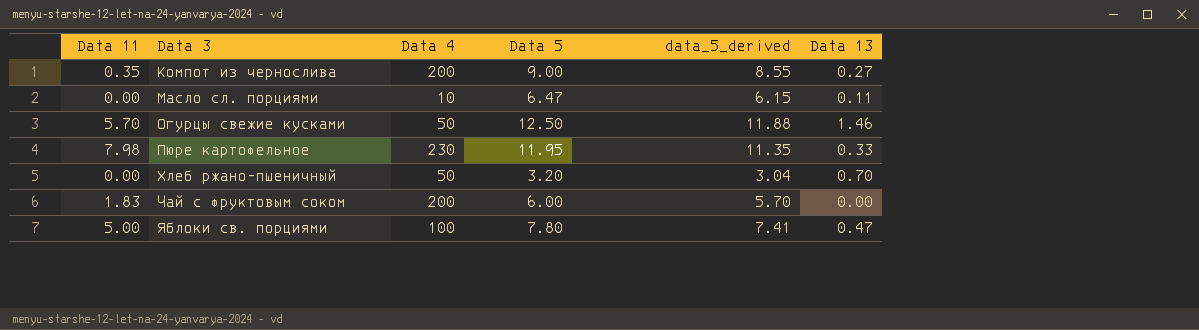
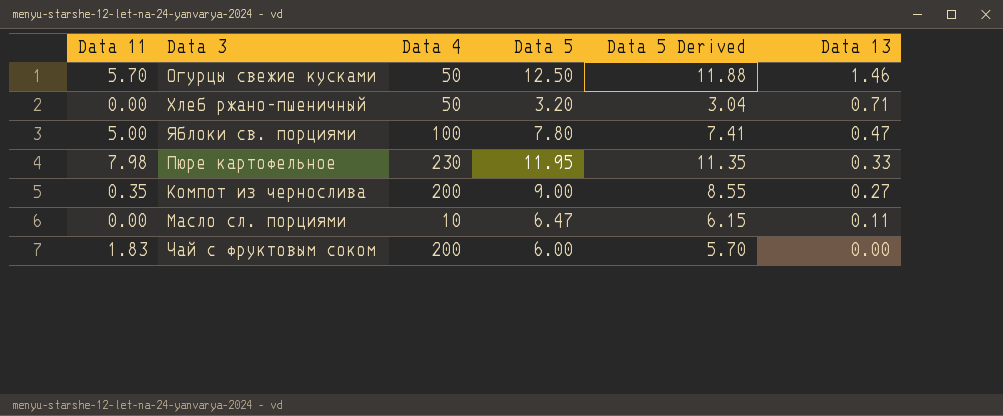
row order: Data 3 ascending -> Data 13 descending
column name: data_5_derived -> Data 5 Derived
Хлеб ржано-пшеничный | Data 13: 0.70 -> 0.71

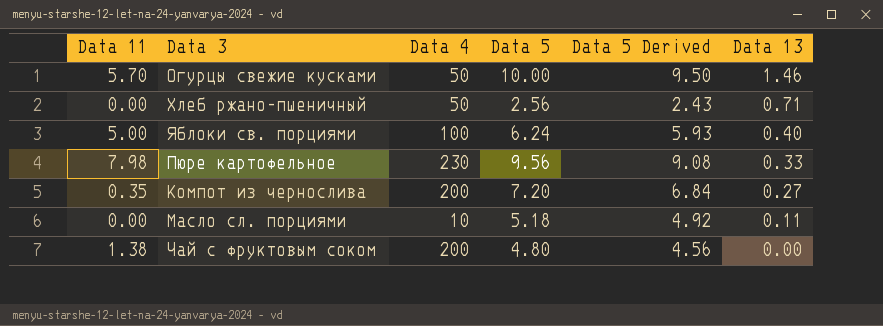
Огурцы свежие кусками | Data 5: 12.50 -> 10.00
Огурцы свежие кусками | Data 5 Derived: 11.88 -> 9.50
Хлеб ржано-пшеничный | Data 5: 3.20 -> 2.56
Хлеб ржано-пшеничный | Data 5 Derived: 3.04 -> 2.43
Яблоки св. порциями | Data 5: 7.80 -> 6.24
Яблоки св. порциями | Data 5 Derived: 7.41 -> 5.93
Яблоки св. порциями | Data 13: 0.47 -> 0.40
Пюре картофельное | Data 5: 11.95 -> 9.56
Пюре картофельное | Data 5 Derived: 11.35 -> 9.08
Компот из чернослива | Data 5: 9.00 -> 7.20
Компот из чернослива | Data 5 Derived: 8.55 -> 6.84
Масло сл. порциями | Data 5: 6.47 -> 5.18
Масло сл. порциями | Data 5 Derived: 6.15 -> 4.92
Чай с фруктовым соком | Data 11: 1.83 -> 1.38
Чай с фруктовым соком | Data 5: 6.00 -> 4.80
Чай с фруктовым соком | Data 5 Derived: 5.70 -> 4.56

